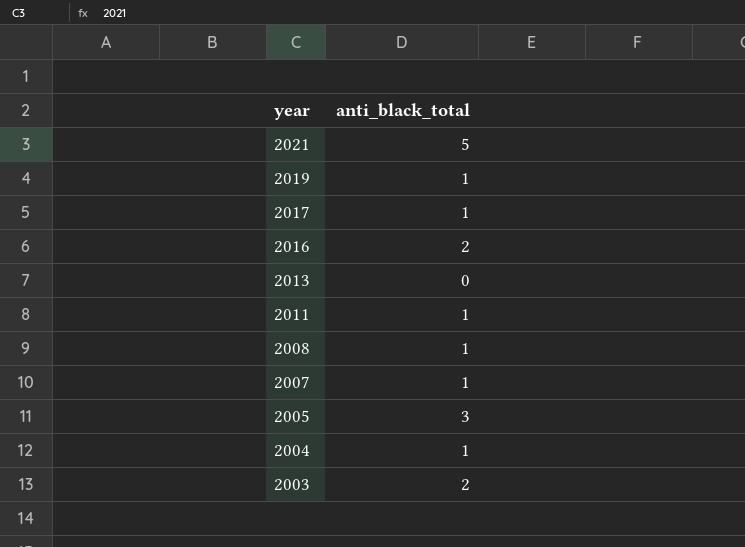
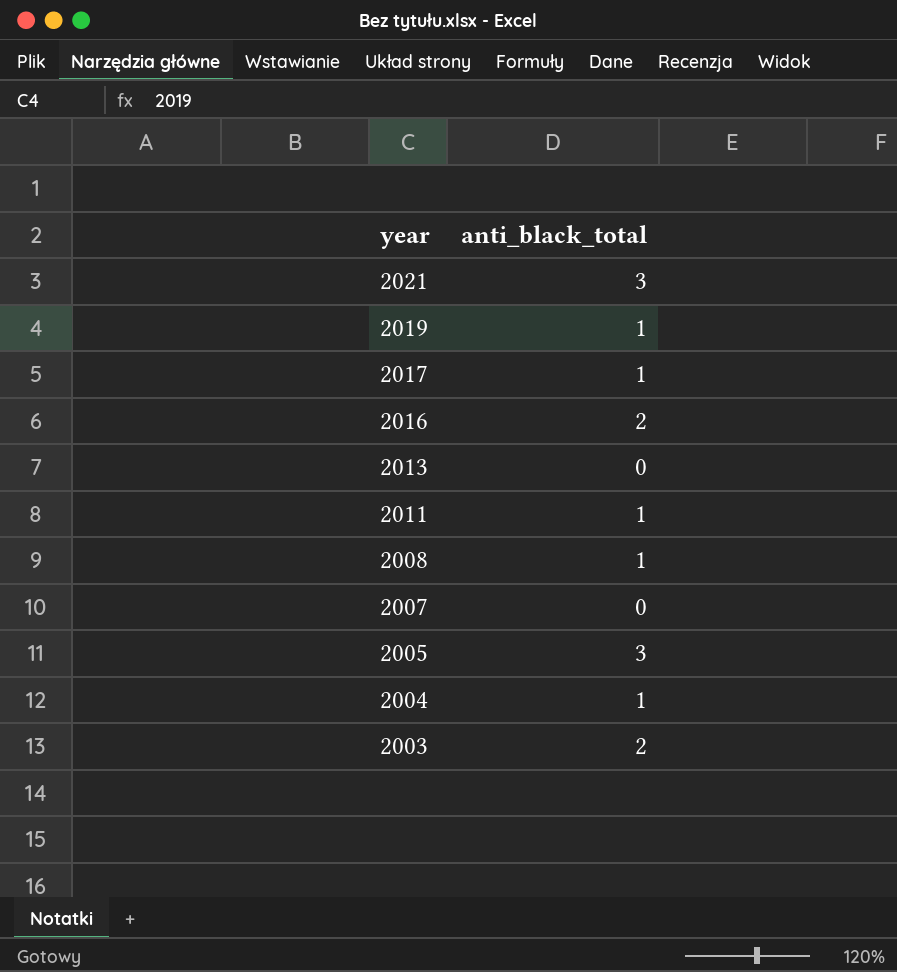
2021 | anti_black_total: 5 -> 3
2007 | anti_black_total: 1 -> 0

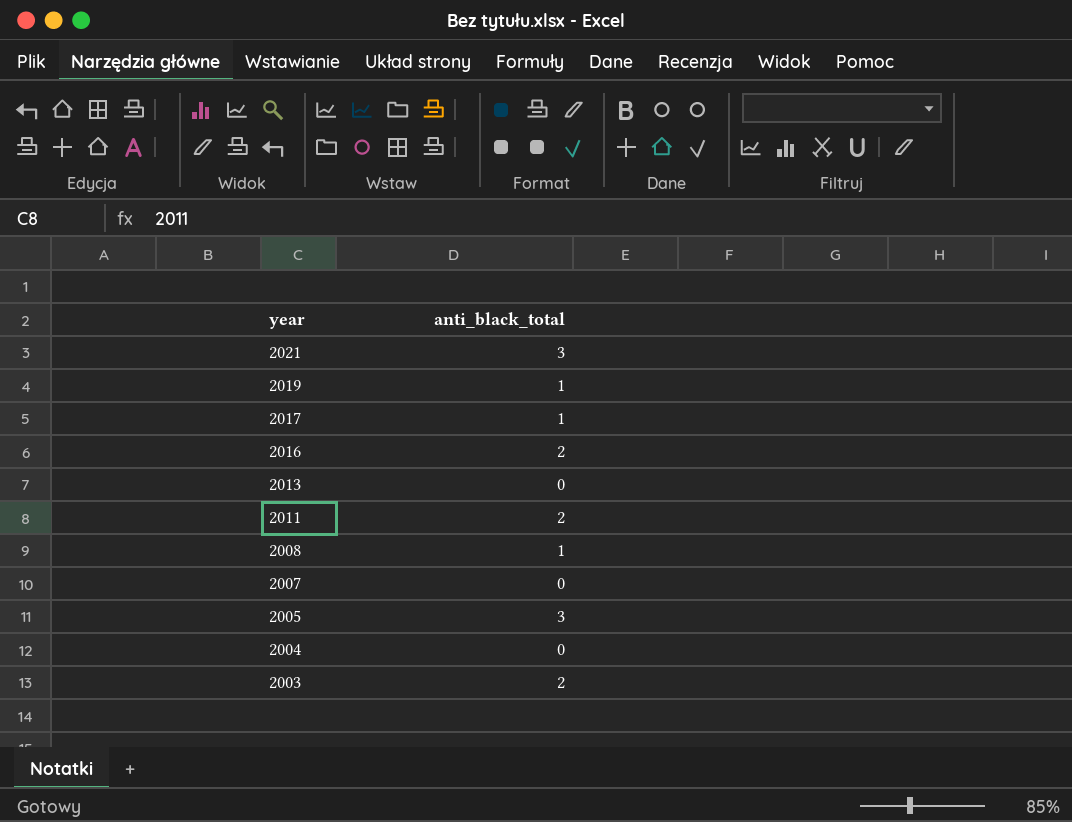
2011 | anti_black_total: 1 -> 2
2004 | anti_black_total: 1 -> 0

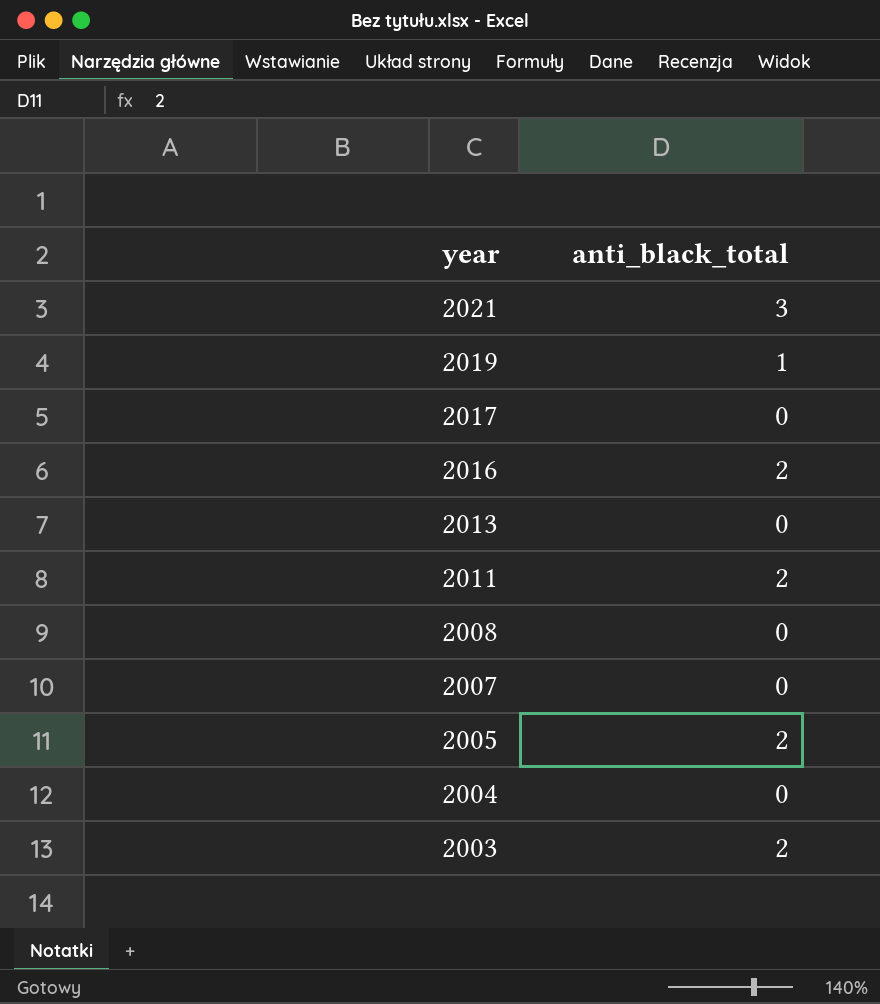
2017 | anti_black_total: 1 -> 0
2008 | anti_black_total: 1 -> 0
2005 | anti_black_total: 3 -> 2

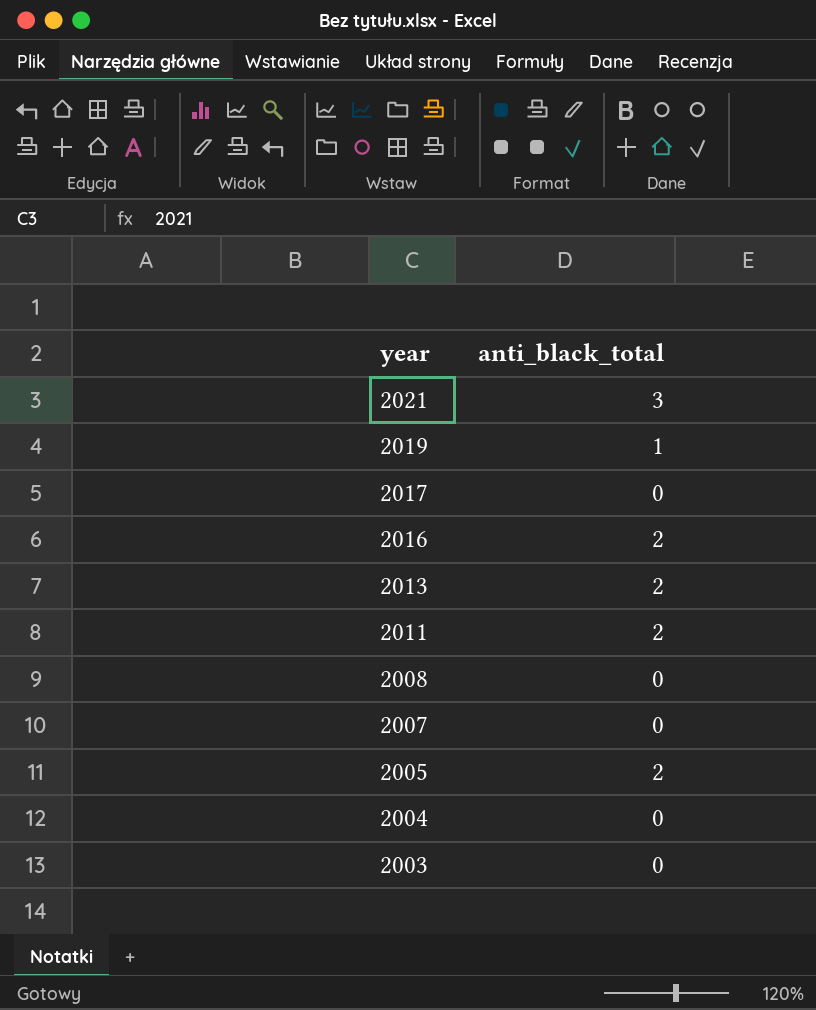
2013 | anti_black_total: 0 -> 2
2003 | anti_black_total: 2 -> 0

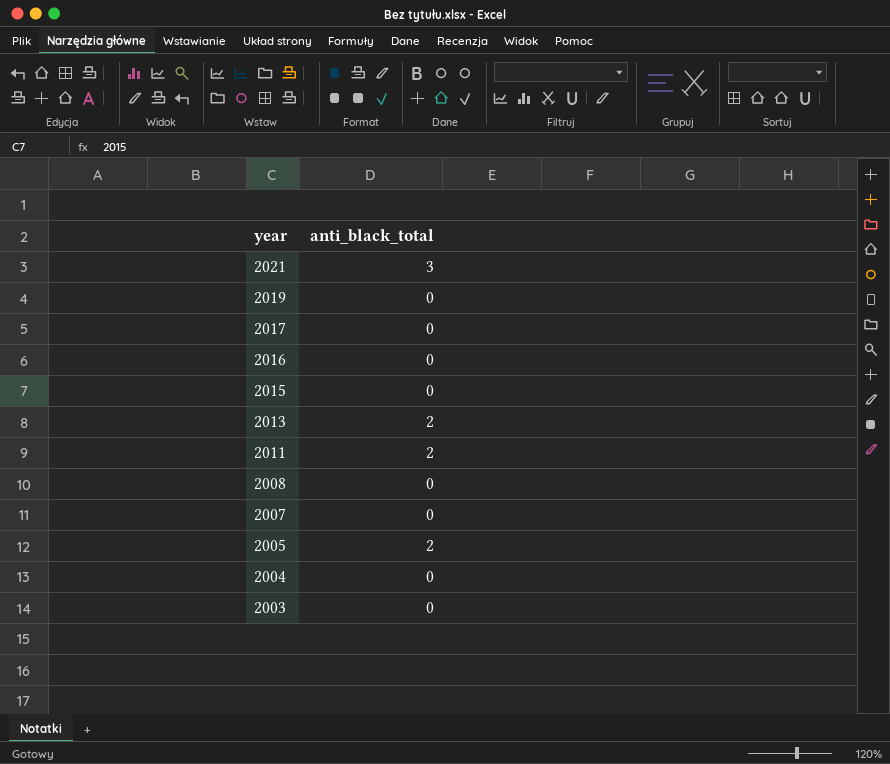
2019 | anti_black_total: 1 -> 0
2016 | anti_black_total: 2 -> 0
row 2015: none -> 0

